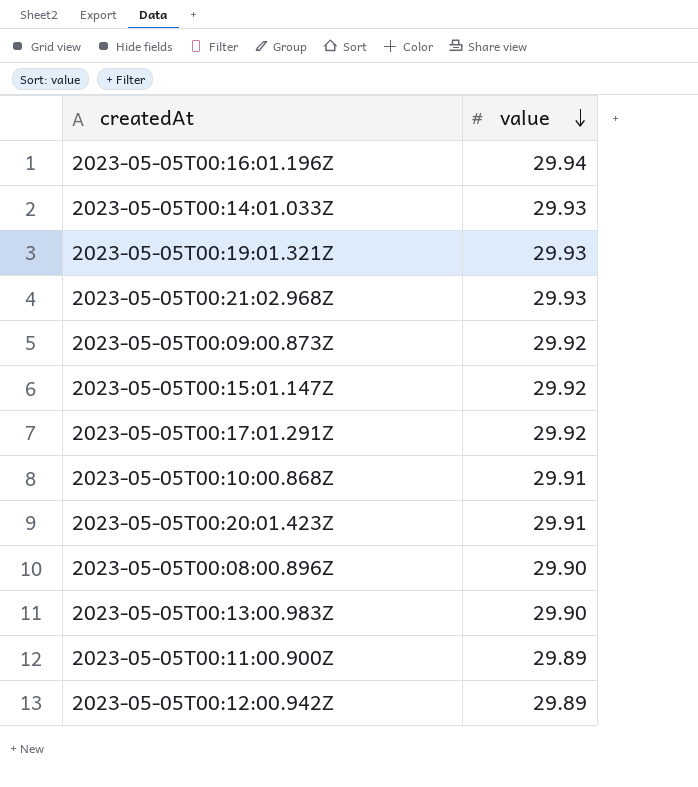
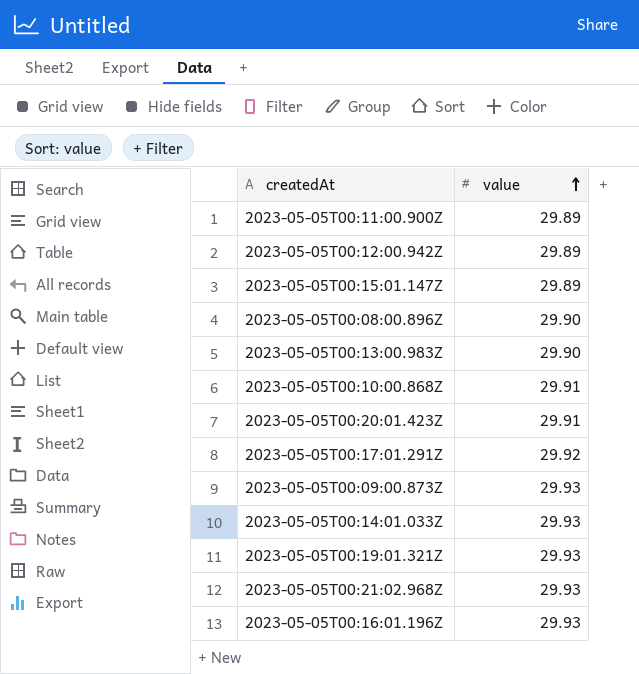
row order: value descending -> value ascending
2023-05-05T00:15:01.147Z | value: 29.92 -> 29.89
2023-05-05T00:09:00.873Z | value: 29.92 -> 29.93
2023-05-05T00:16:01.196Z | value: 29.94 -> 29.93

